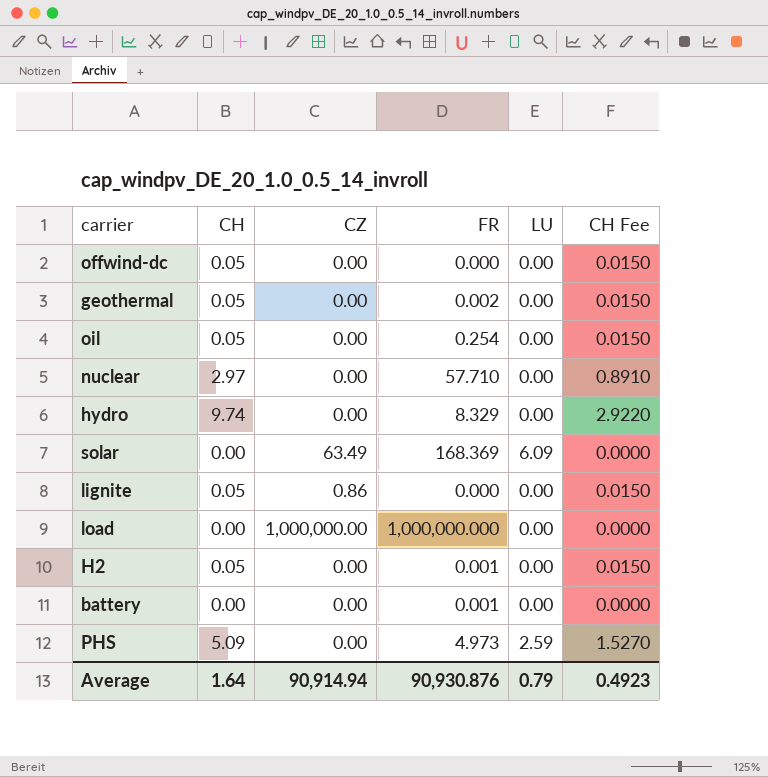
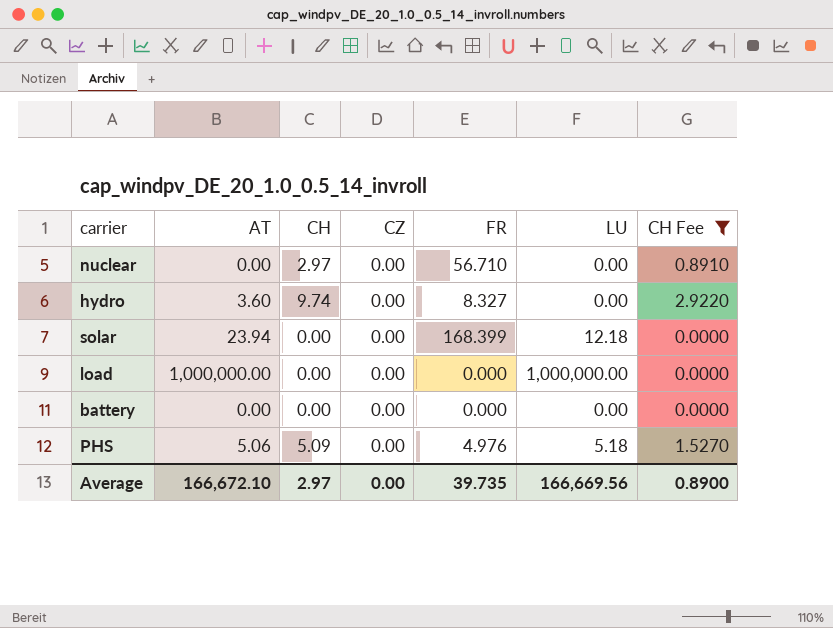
filter: none -> CH Fee != 0.0150
column AT | position: none -> 2
nuclear | FR: 57.710 -> 56.710
hydro | FR: 8.329 -> 8.327
solar | CZ: 63.49 -> 0.00
solar | FR: 168.369 -> 168.399
solar | LU: 6.09 -> 12.18
load | CZ: 1,000,000.00 -> 0.00
load | FR: 1,000,000.000 -> 0.000
load | LU: 0.00 -> 1,000,000.00
battery | FR: 0.001 -> 0.000
PHS | FR: 4.973 -> 4.976
PHS | LU: 2.59 -> 5.18
Average | CH: 1.64 -> 2.97
Average | CZ: 90,914.94 -> 0.00
Average | FR: 90,930.876 -> 39.735
Average | LU: 0.79 -> 166,669.56
Average | CH Fee: 0.4923 -> 0.8900

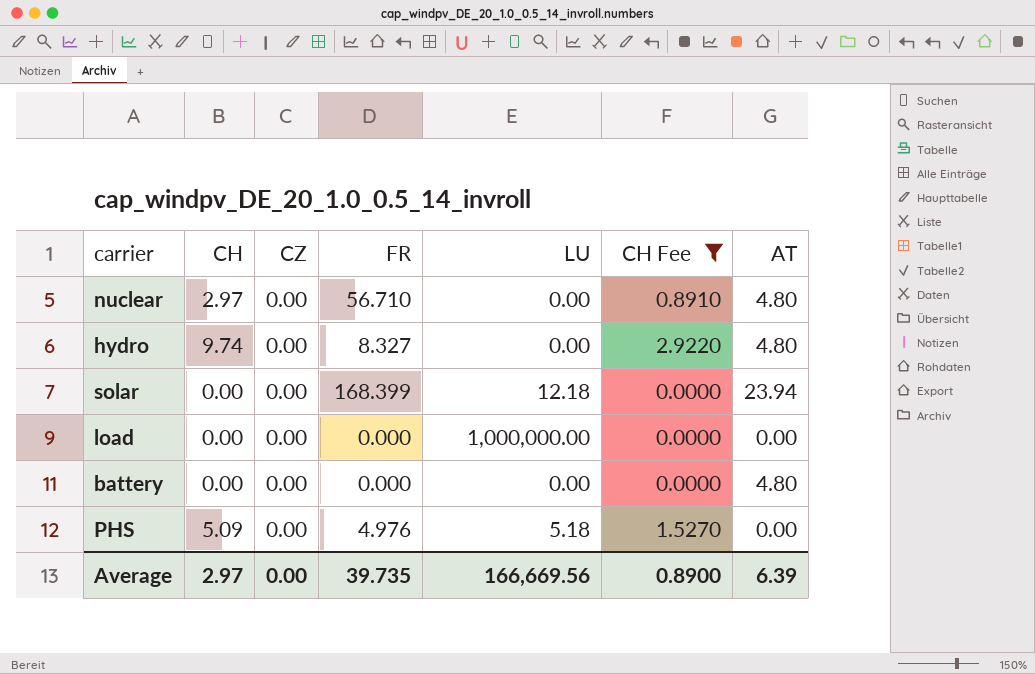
column AT | position: 2 -> 7
nuclear | AT: 0.00 -> 4.80
hydro | AT: 3.60 -> 4.80
load | AT: 1,000,000.00 -> 0.00
battery | AT: 0.00 -> 4.80
PHS | AT: 5.06 -> 0.00
Average | AT: 166,672.10 -> 6.39

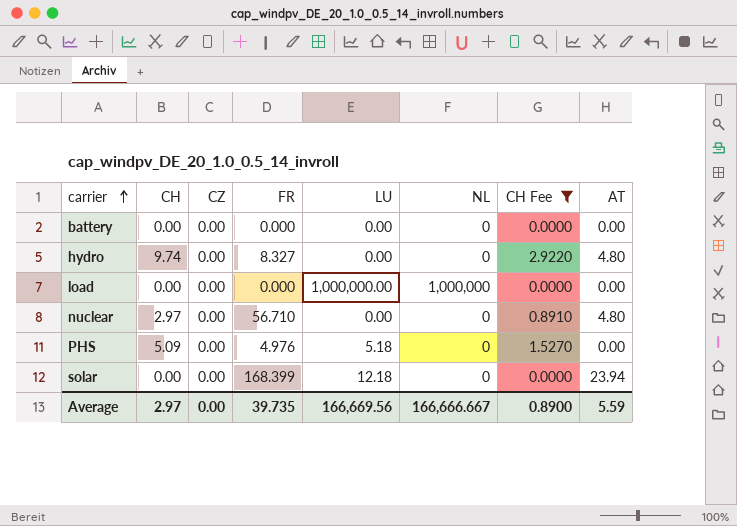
row order: none -> carrier ascending
column NL | position: none -> 6
battery | AT: 4.80 -> 0.00
Average | AT: 6.39 -> 5.59

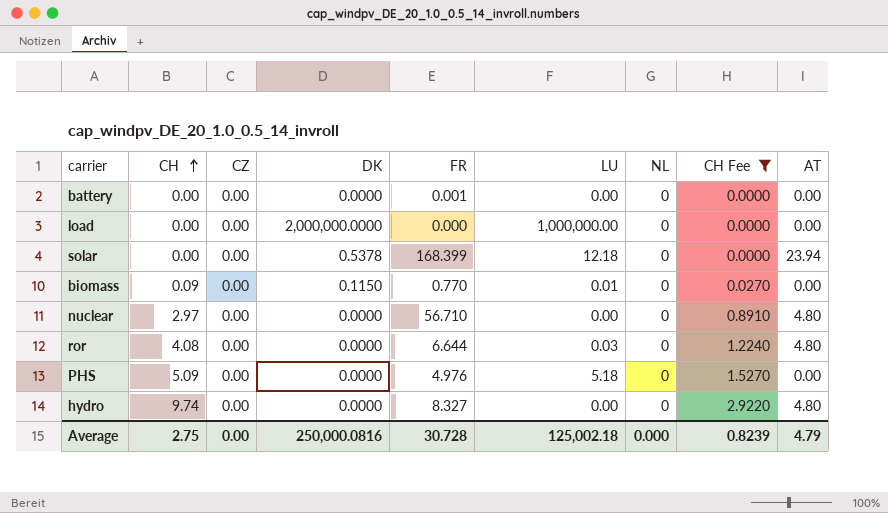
row order: carrier ascending -> CH ascending
column DK | position: none -> 4
battery | FR: 0.000 -> 0.001
load | NL: 1,000,000 -> 0
row biomass: none -> 0.09 | 0.00 | 0.1150 | 0.770 | 0.01 | 0 | 0.0270 | 0.00
row ror: none -> 4.08 | 0.00 | 0.0000 | 6.644 | 0.03 | 0 | 1.2240 | 4.80
Average | CH: 2.97 -> 2.75
Average | FR: 39.735 -> 30.728
Average | LU: 166,669.56 -> 125,002.18
Average | NL: 166,666.667 -> 0.000
Average | CH Fee: 0.8900 -> 0.8239
Average | AT: 5.59 -> 4.79

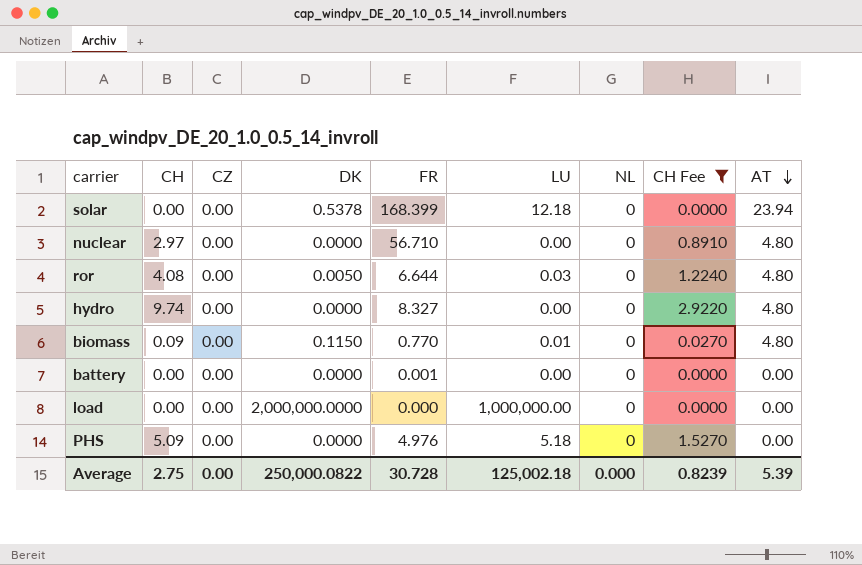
row order: CH ascending -> AT descending
ror | DK: 0.0000 -> 0.0050
biomass | AT: 0.00 -> 4.80
Average | DK: 250,000.0816 -> 250,000.0822
Average | AT: 4.79 -> 5.39

